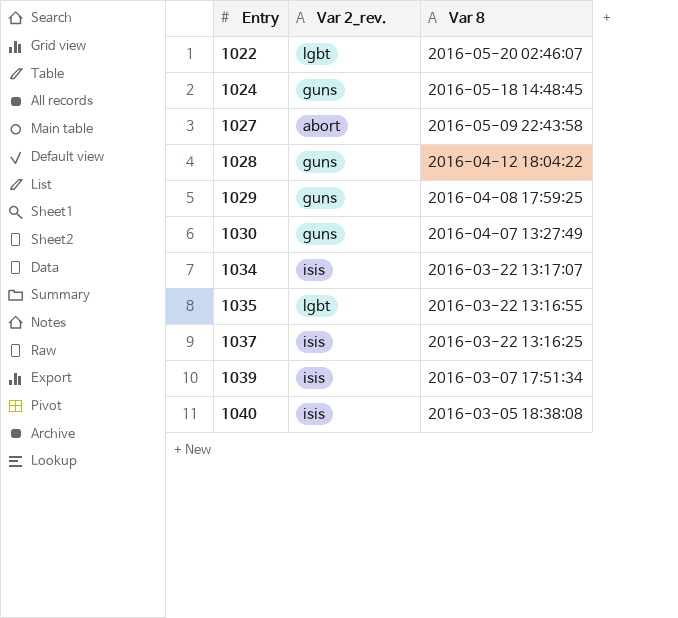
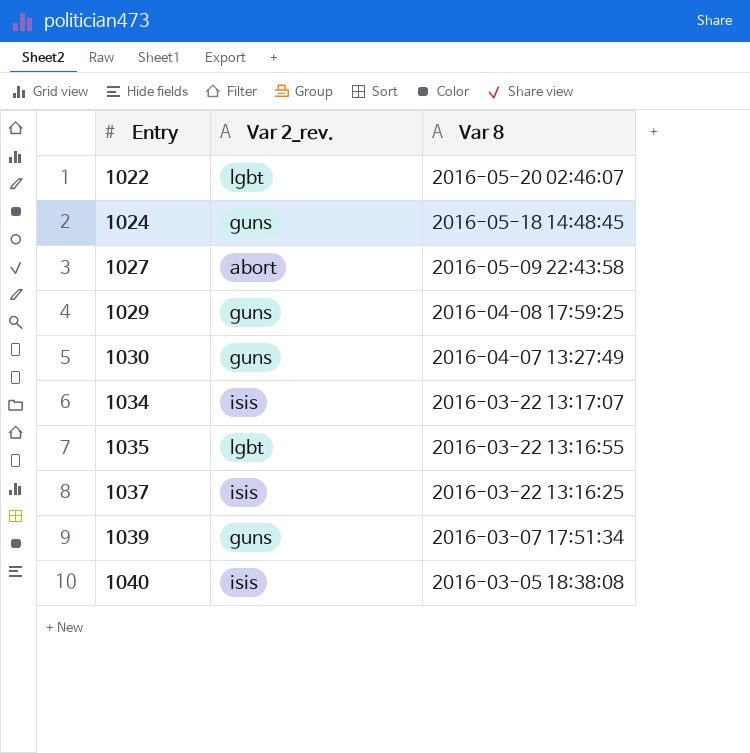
row 1028: guns | 2016-04-12 18:04:22 -> none
1039 | Var 2_rev.: isis -> guns

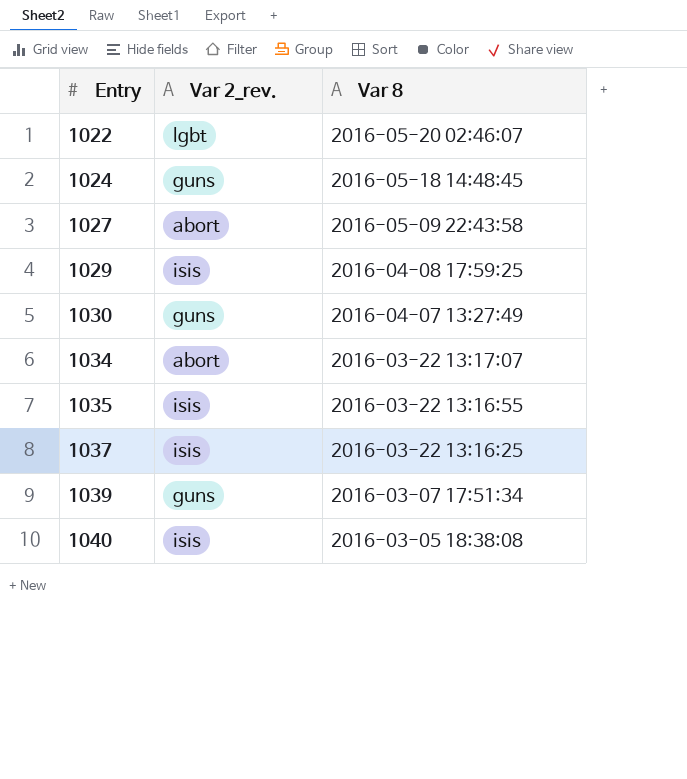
1029 | Var 2_rev.: guns -> isis
1034 | Var 2_rev.: isis -> abort
1035 | Var 2_rev.: lgbt -> isis

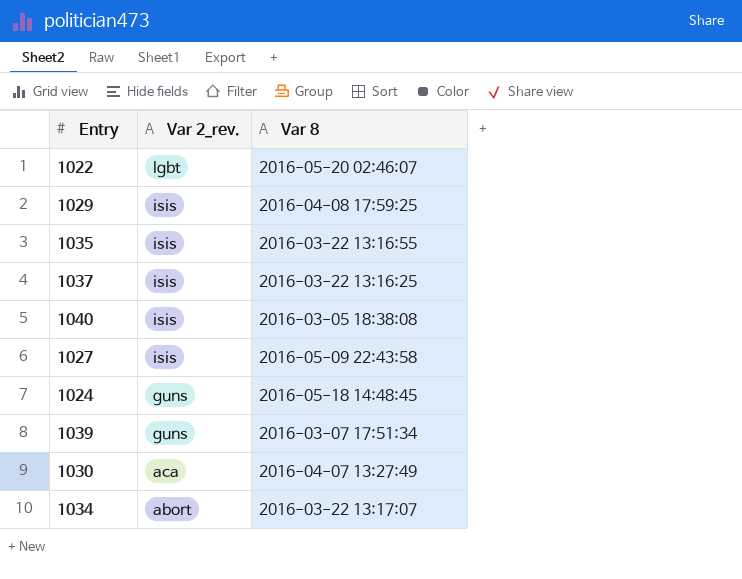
row order: Entry ascending -> Var 2_rev. descending
1027 | Var 2_rev.: abort -> isis
1030 | Var 2_rev.: guns -> aca

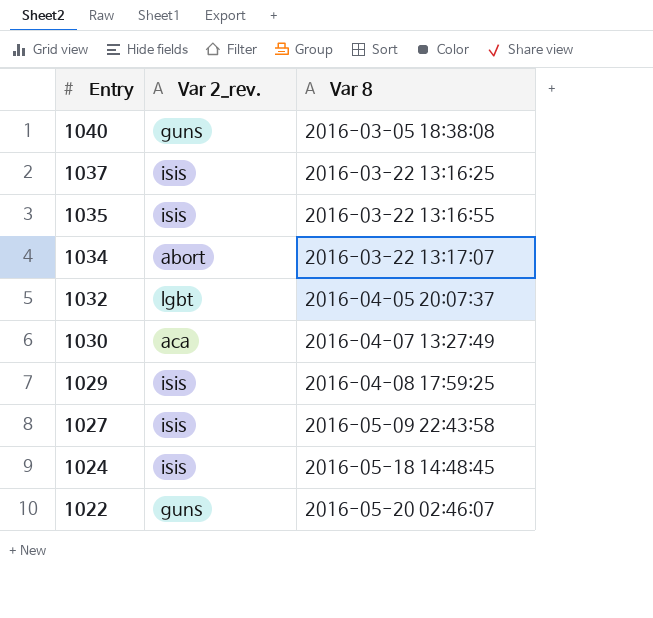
row order: Var 2_rev. descending -> Entry descending
row 1039: guns | 2016-03-07 17:51:34 -> none
1040 | Var 2_rev.: isis -> guns
row 1032: none -> lgbt | 2016-04-05 20:07:37
1024 | Var 2_rev.: guns -> isis
1022 | Var 2_rev.: lgbt -> guns

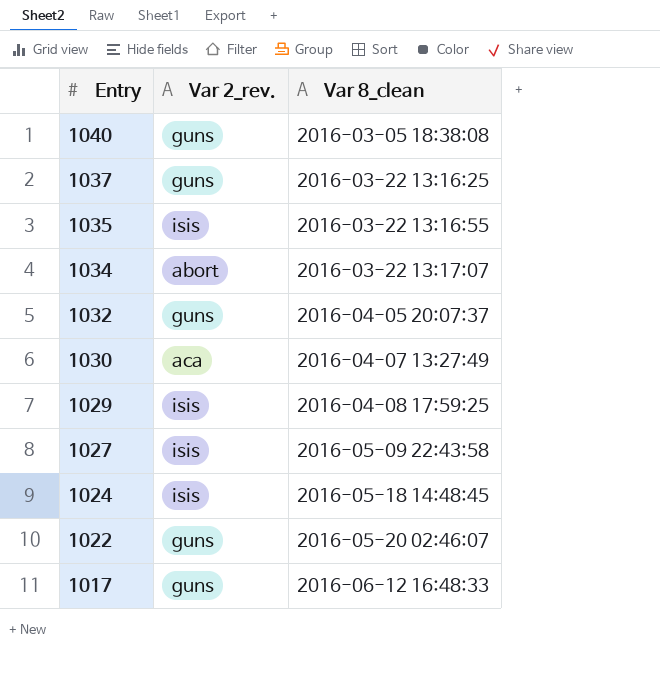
column name: Var 8 -> Var 8_clean
1037 | Var 2_rev.: isis -> guns
1032 | Var 2_rev.: lgbt -> guns
row 1017: none -> guns | 2016-06-12 16:48:33

